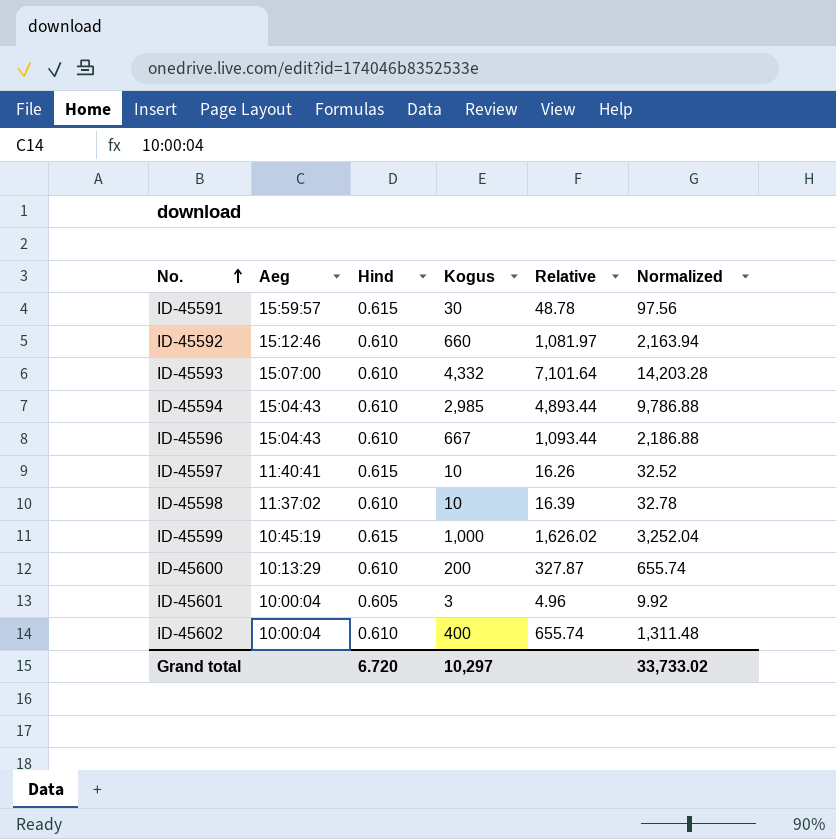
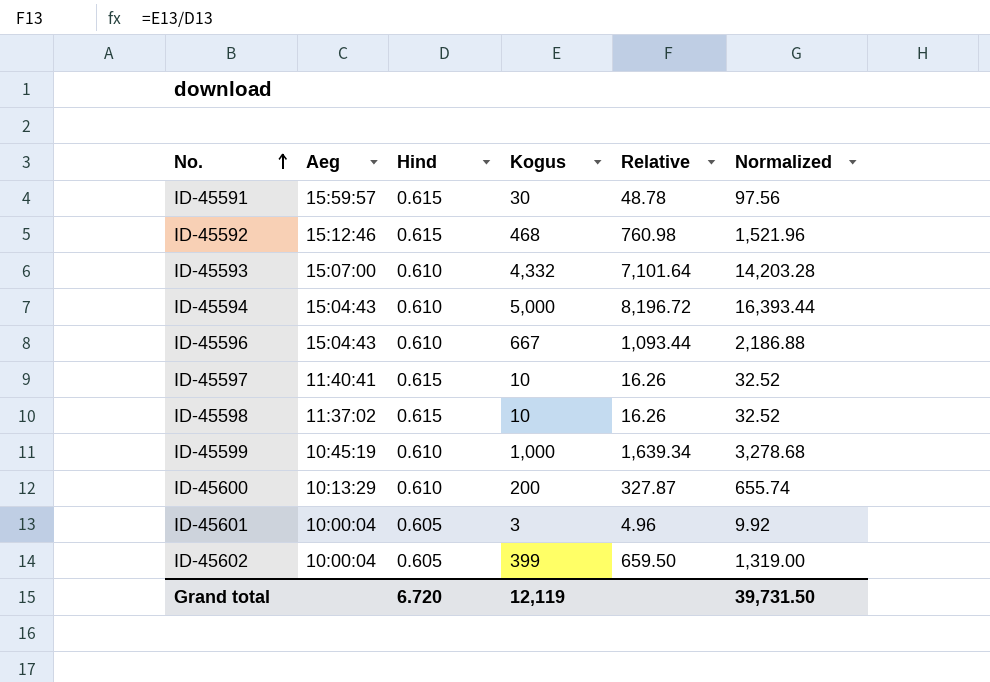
ID-45592 | Hind: 0.610 -> 0.615
ID-45592 | Kogus: 660 -> 468
ID-45592 | Relative: 1,081.97 -> 760.98
ID-45592 | Normalized: 2,163.94 -> 1,521.96
ID-45594 | Kogus: 2,985 -> 5,000
ID-45594 | Relative: 4,893.44 -> 8,196.72
ID-45594 | Normalized: 9,786.88 -> 16,393.44
ID-45598 | Hind: 0.610 -> 0.615
ID-45598 | Relative: 16.39 -> 16.26
ID-45598 | Normalized: 32.78 -> 32.52
ID-45599 | Hind: 0.615 -> 0.610
ID-45599 | Relative: 1,626.02 -> 1,639.34
ID-45599 | Normalized: 3,252.04 -> 3,278.68
ID-45602 | Hind: 0.610 -> 0.605
ID-45602 | Kogus: 400 -> 399
ID-45602 | Relative: 655.74 -> 659.50
ID-45602 | Normalized: 1,311.48 -> 1,319.00
Grand total | Kogus: 10,297 -> 12,119
Grand total | Normalized: 33,733.02 -> 39,731.50

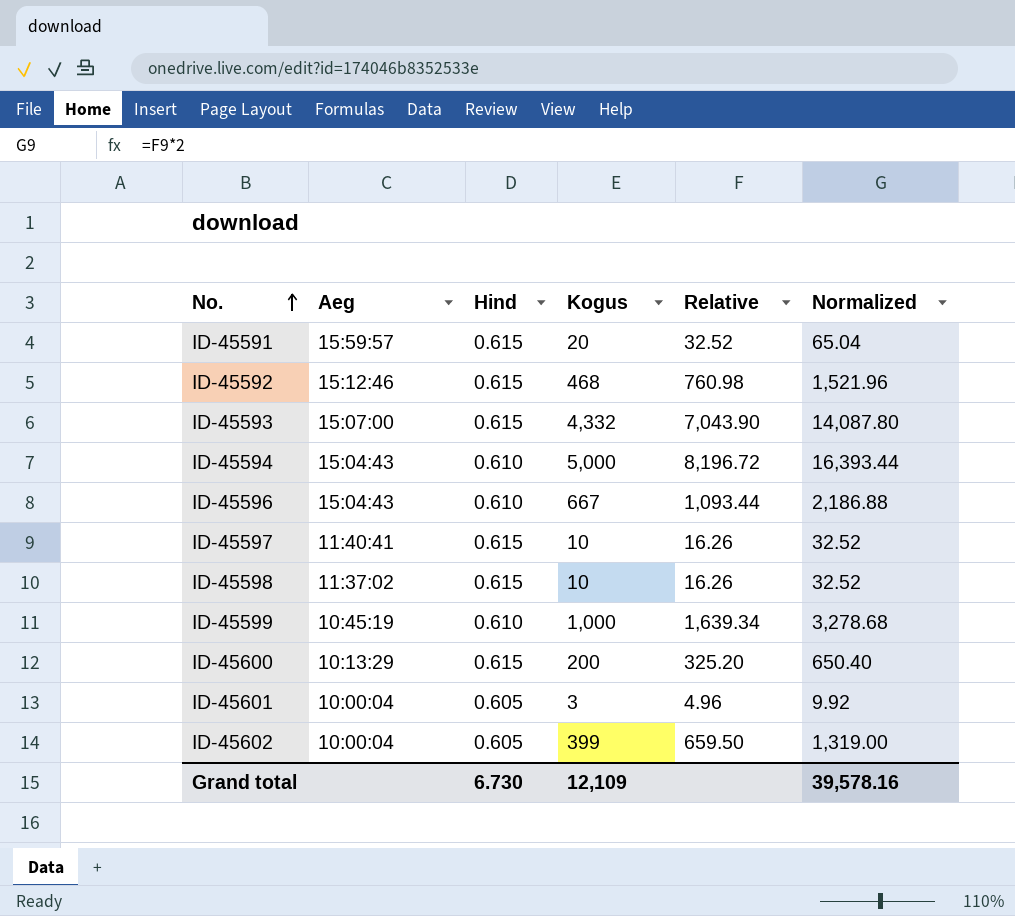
ID-45591 | Kogus: 30 -> 20
ID-45591 | Relative: 48.78 -> 32.52
ID-45591 | Normalized: 97.56 -> 65.04
ID-45593 | Hind: 0.610 -> 0.615
ID-45593 | Relative: 7,101.64 -> 7,043.90
ID-45593 | Normalized: 14,203.28 -> 14,087.80
ID-45600 | Hind: 0.610 -> 0.615
ID-45600 | Relative: 327.87 -> 325.20
ID-45600 | Normalized: 655.74 -> 650.40
Grand total | Hind: 6.720 -> 6.730
Grand total | Kogus: 12,119 -> 12,109
Grand total | Normalized: 39,731.50 -> 39,578.16

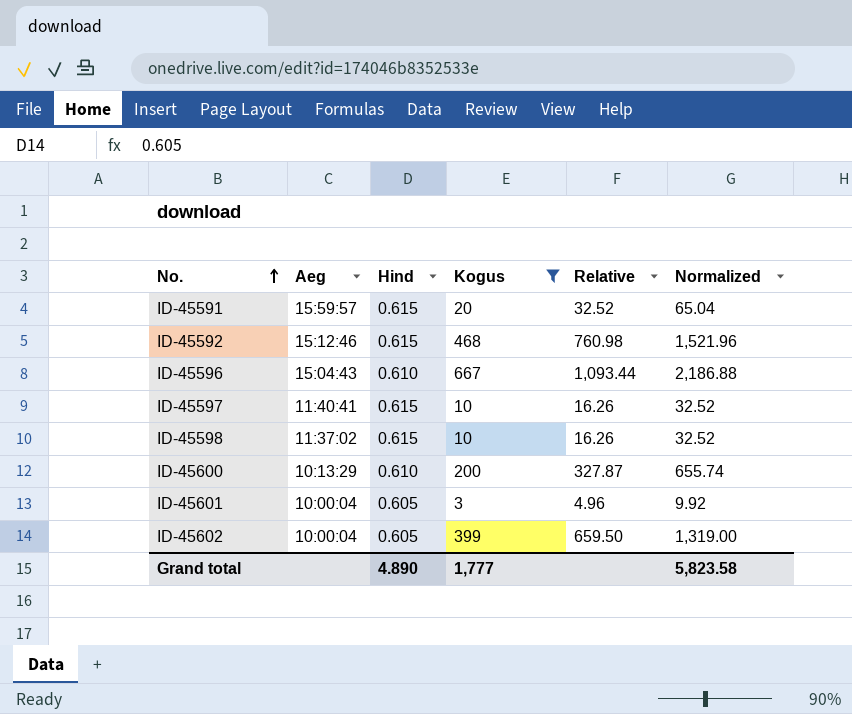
filter: none -> Kogus <= 667
ID-45600 | Hind: 0.615 -> 0.610
ID-45600 | Relative: 325.20 -> 327.87
ID-45600 | Normalized: 650.40 -> 655.74
Grand total | Hind: 6.730 -> 4.890
Grand total | Kogus: 12,109 -> 1,777
Grand total | Normalized: 39,578.16 -> 5,823.58

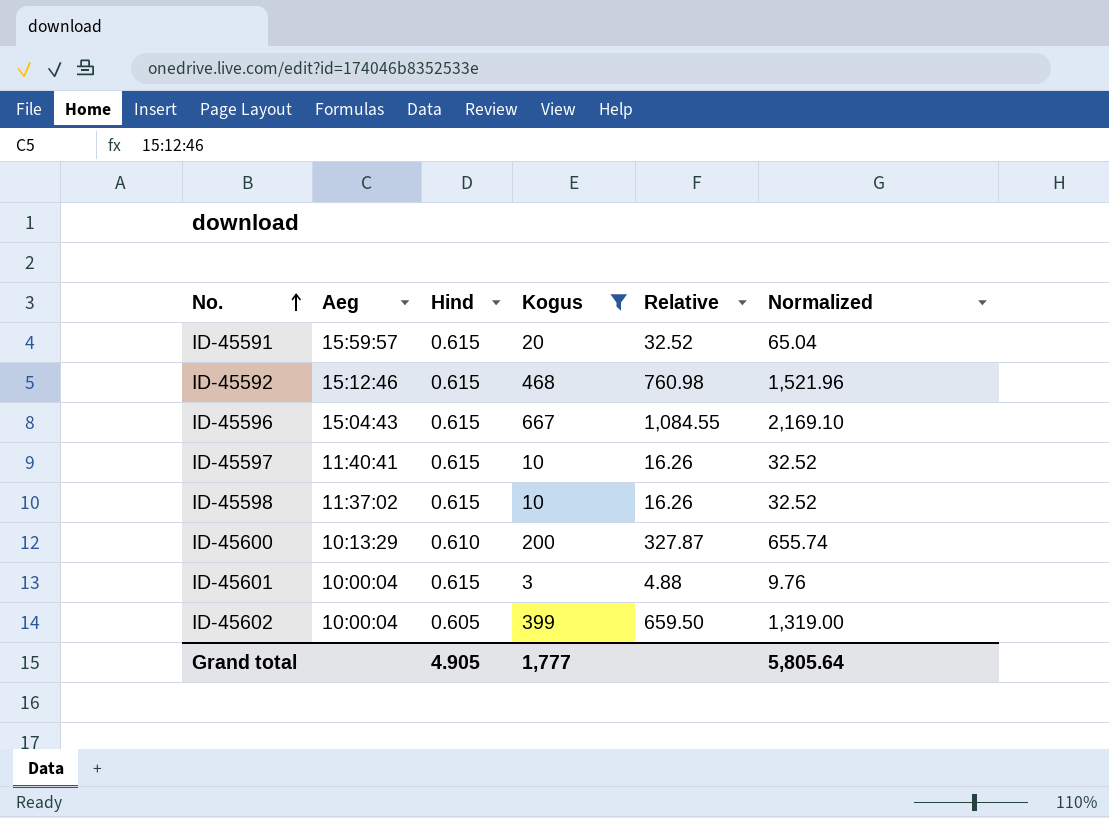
ID-45596 | Hind: 0.610 -> 0.615
ID-45596 | Relative: 1,093.44 -> 1,084.55
ID-45596 | Normalized: 2,186.88 -> 2,169.10
ID-45601 | Hind: 0.605 -> 0.615
ID-45601 | Relative: 4.96 -> 4.88
ID-45601 | Normalized: 9.92 -> 9.76
Grand total | Hind: 4.890 -> 4.905
Grand total | Normalized: 5,823.58 -> 5,805.64

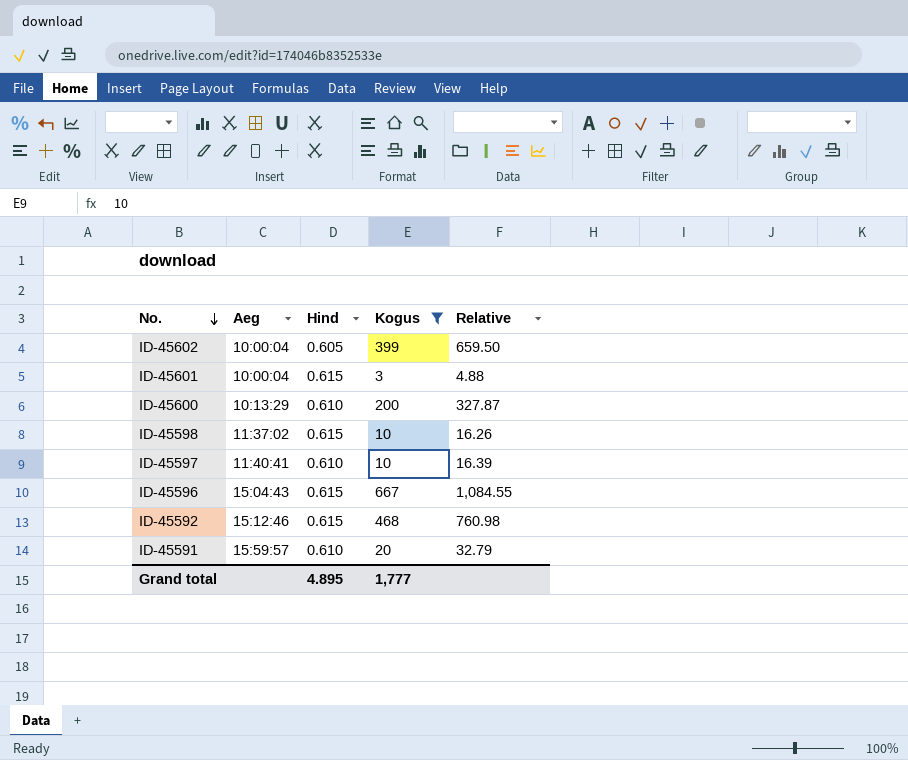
row order: No. ascending -> No. descending
column Normalized | formula: [Relative] * 2 -> none
ID-45597 | Hind: 0.615 -> 0.610
ID-45597 | Relative: 16.26 -> 16.39
ID-45591 | Hind: 0.615 -> 0.610
ID-45591 | Relative: 32.52 -> 32.79
Grand total | Hind: 4.905 -> 4.895

